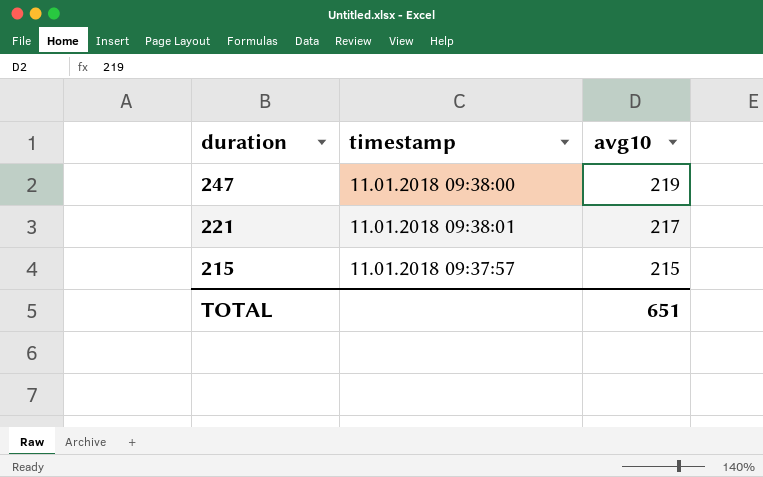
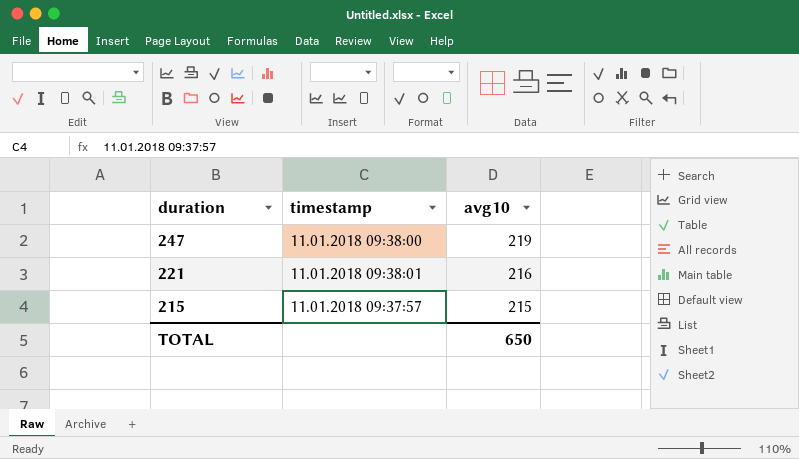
221 | avg10: 217 -> 216
TOTAL | avg10: 651 -> 650

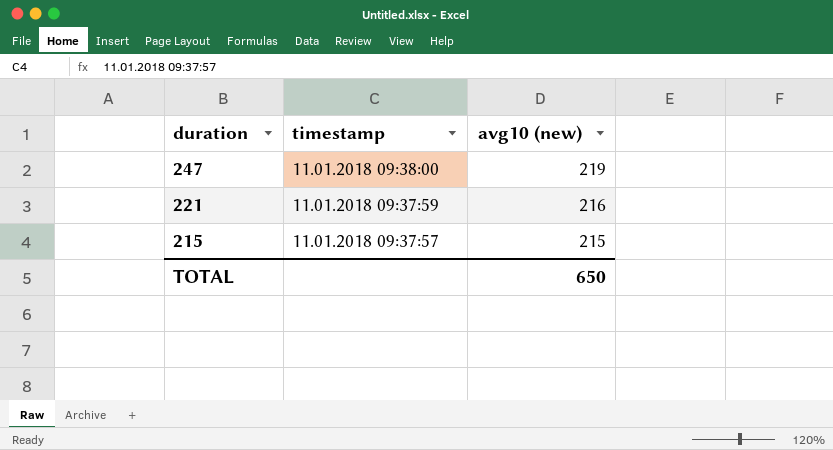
column name: avg10 -> avg10 (new)
221 | timestamp: 11.01.2018 09:38:01 -> 11.01.2018 09:37:59

